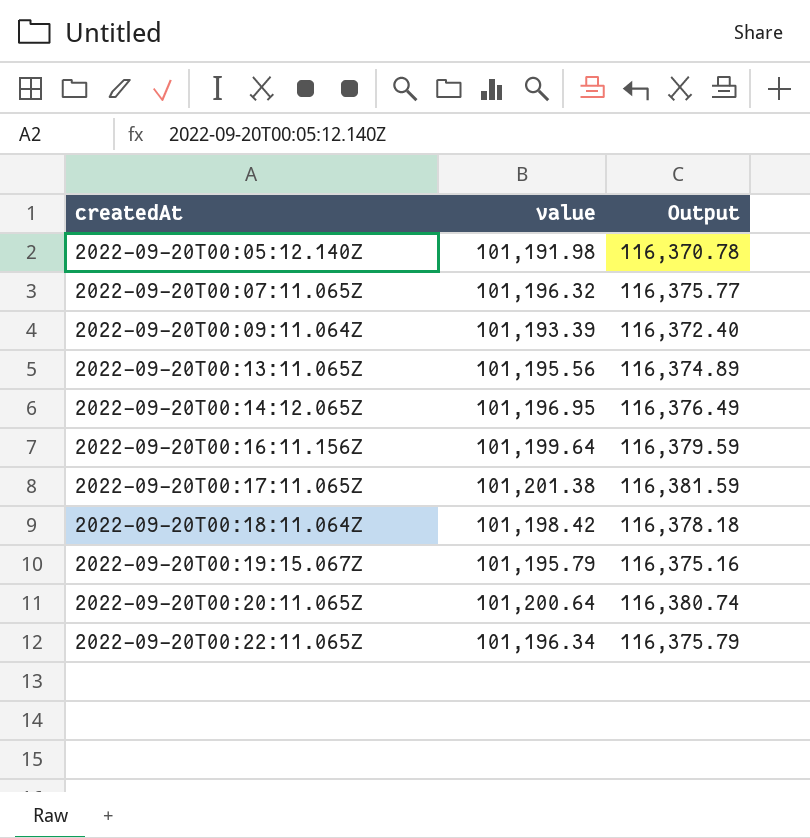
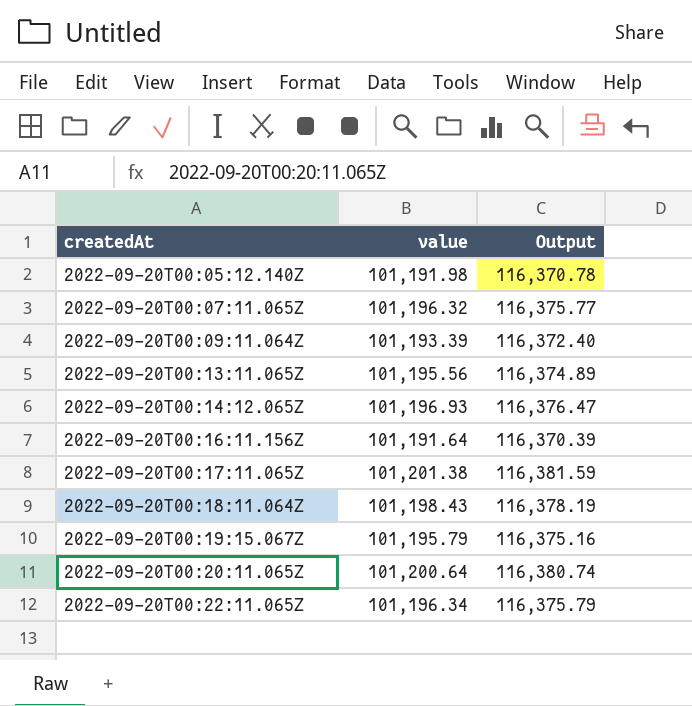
2022-09-20T00:14:12.065Z | value: 101,196.95 -> 101,196.93
2022-09-20T00:14:12.065Z | Output: 116,376.49 -> 116,376.47
2022-09-20T00:16:11.156Z | value: 101,199.64 -> 101,191.64
2022-09-20T00:16:11.156Z | Output: 116,379.59 -> 116,370.39
2022-09-20T00:18:11.064Z | value: 101,198.42 -> 101,198.43
2022-09-20T00:18:11.064Z | Output: 116,378.18 -> 116,378.19

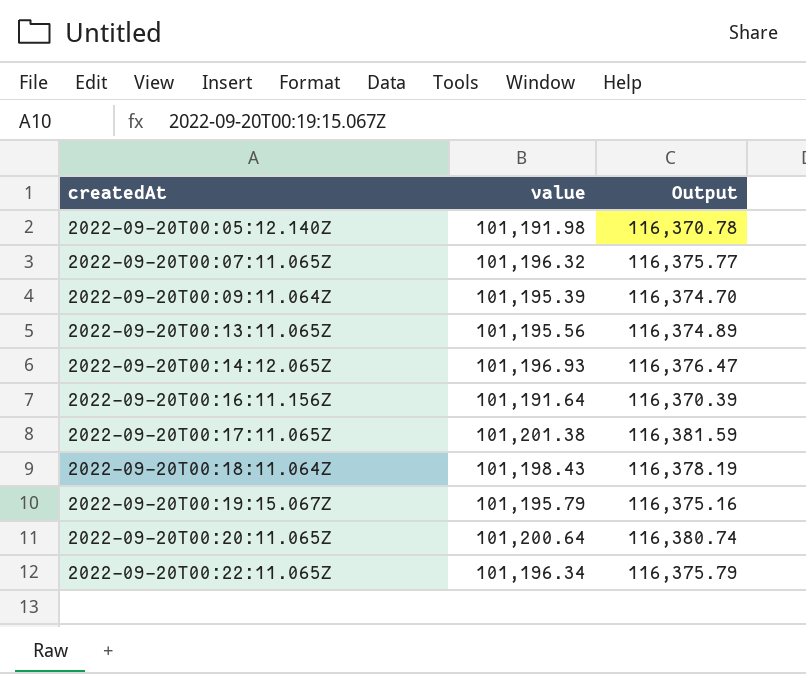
2022-09-20T00:09:11.064Z | value: 101,193.39 -> 101,195.39
2022-09-20T00:09:11.064Z | Output: 116,372.40 -> 116,374.70

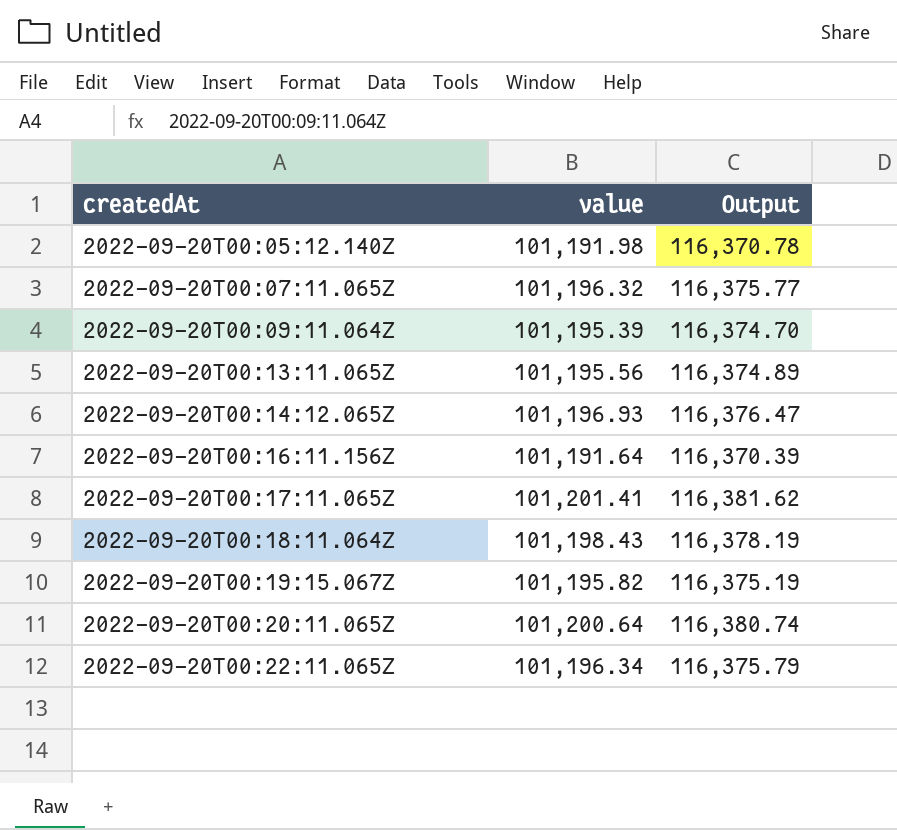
2022-09-20T00:17:11.065Z | value: 101,201.38 -> 101,201.41
2022-09-20T00:17:11.065Z | Output: 116,381.59 -> 116,381.62
2022-09-20T00:19:15.067Z | value: 101,195.79 -> 101,195.82
2022-09-20T00:19:15.067Z | Output: 116,375.16 -> 116,375.19

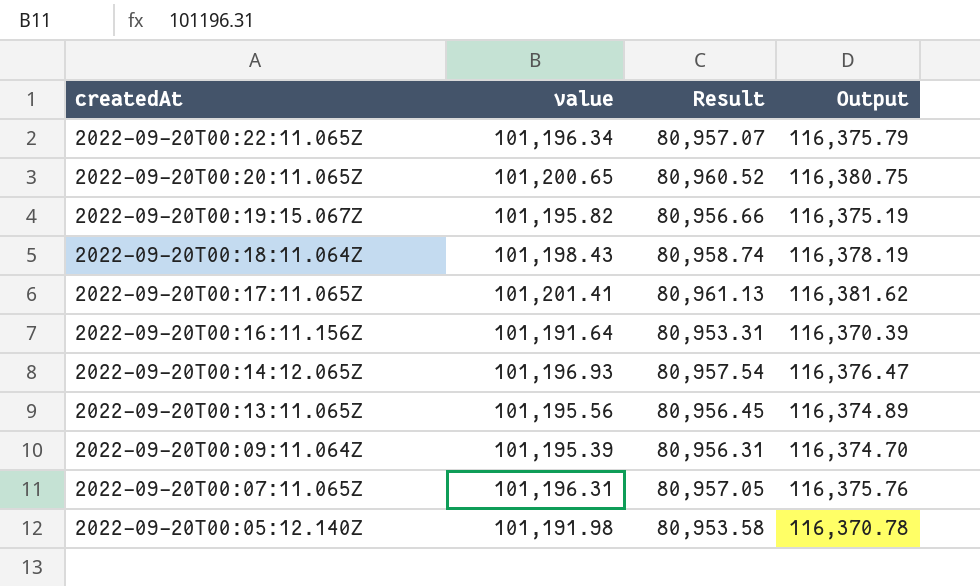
row order: createdAt ascending -> createdAt descending
column Result | formula: none -> [value] * 0.8
2022-09-20T00:20:11.065Z | value: 101,200.64 -> 101,200.65
2022-09-20T00:20:11.065Z | Output: 116,380.74 -> 116,380.75
2022-09-20T00:07:11.065Z | value: 101,196.32 -> 101,196.31
2022-09-20T00:07:11.065Z | Output: 116,375.77 -> 116,375.76

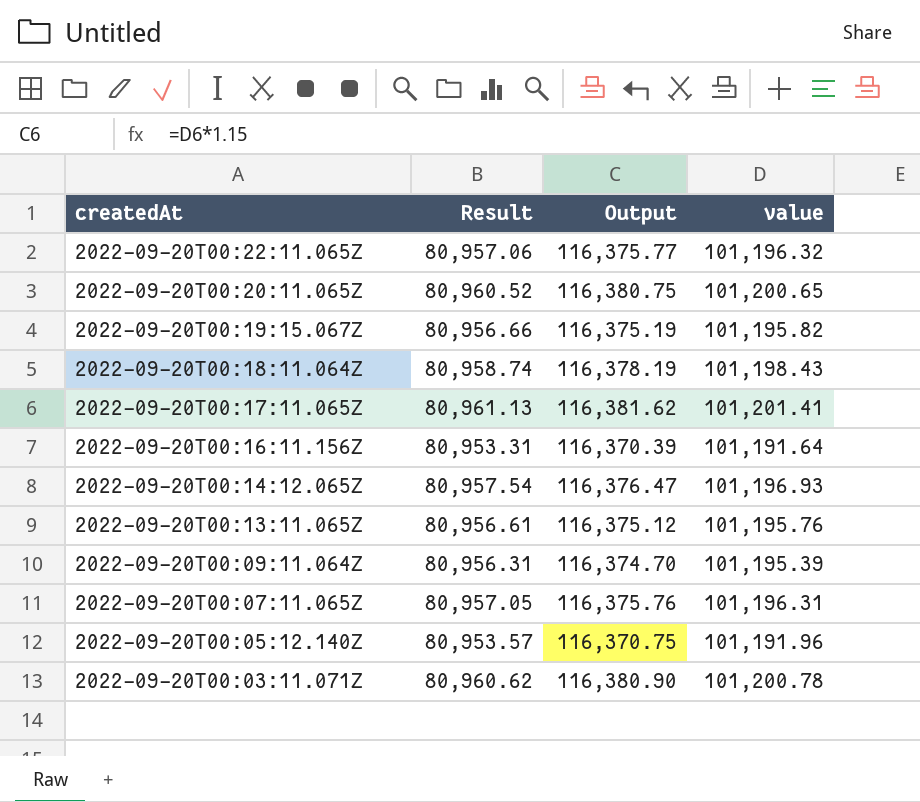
column value | position: 2 -> 4
2022-09-20T00:22:11.065Z | Result: 80,957.07 -> 80,957.06
2022-09-20T00:22:11.065Z | Output: 116,375.79 -> 116,375.77
2022-09-20T00:22:11.065Z | value: 101,196.34 -> 101,196.32
2022-09-20T00:13:11.065Z | Result: 80,956.45 -> 80,956.61
2022-09-20T00:13:11.065Z | Output: 116,374.89 -> 116,375.12
2022-09-20T00:13:11.065Z | value: 101,195.56 -> 101,195.76
2022-09-20T00:05:12.140Z | Result: 80,953.58 -> 80,953.57
2022-09-20T00:05:12.140Z | Output: 116,370.78 -> 116,370.75
2022-09-20T00:05:12.140Z | value: 101,191.98 -> 101,191.96
row 2022-09-20T00:03:11.071Z: none -> 80,960.62 | 116,380.90 | 101,200.78

